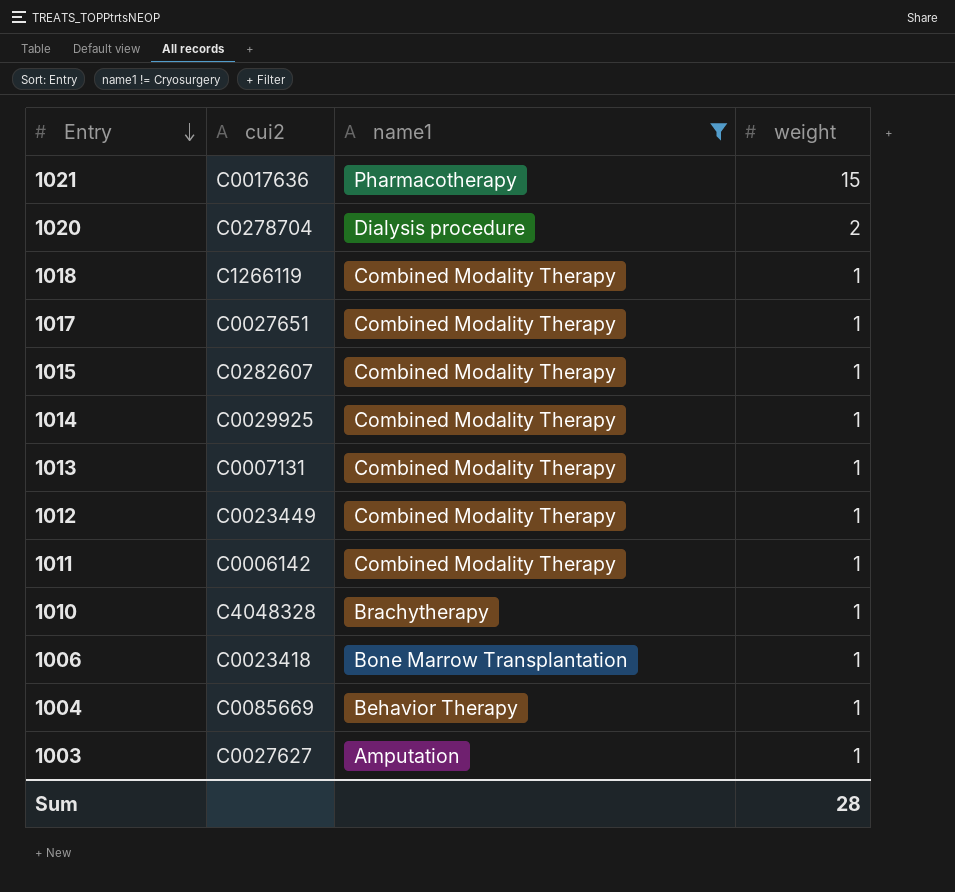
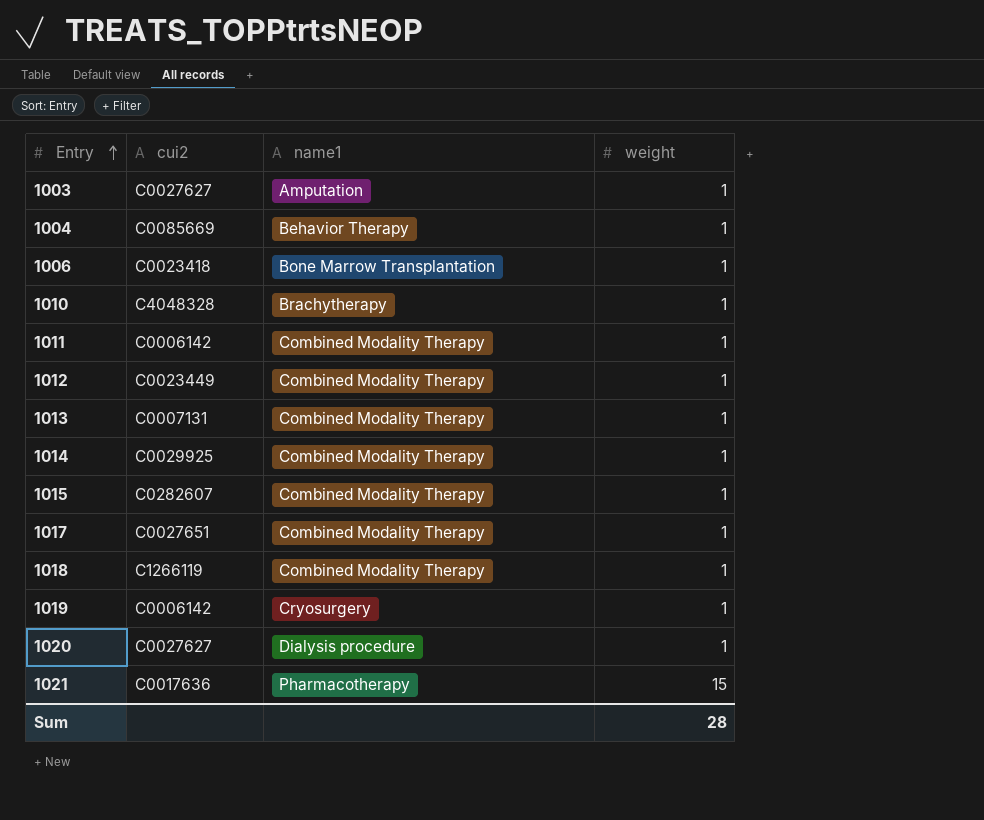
filter: name1 != Cryosurgery -> none
row order: Entry descending -> Entry ascending
1020 | cui2: C0278704 -> C0027627
1020 | weight: 2 -> 1

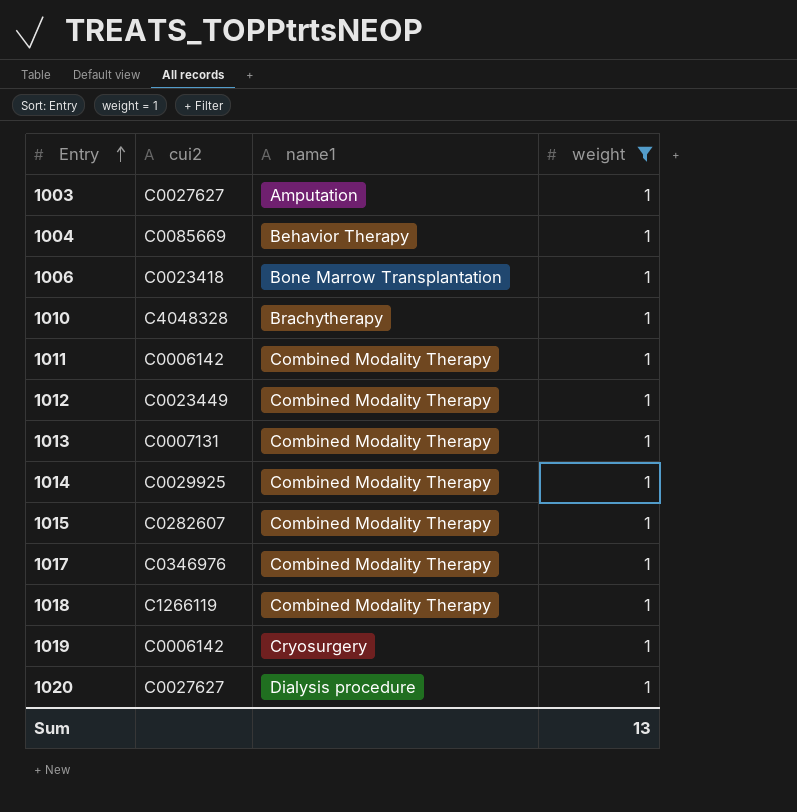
filter: none -> weight = 1
1017 | cui2: C0027651 -> C0346976
Sum | weight: 28 -> 13

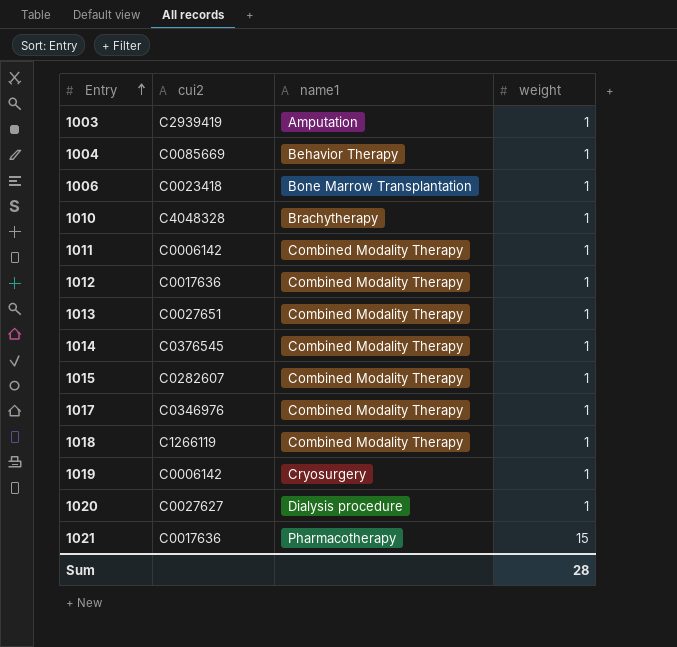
filter: weight = 1 -> none
1003 | cui2: C0027627 -> C2939419
1012 | cui2: C0023449 -> C0017636
1013 | cui2: C0007131 -> C0027651
1014 | cui2: C0029925 -> C0376545
Sum | weight: 13 -> 28

